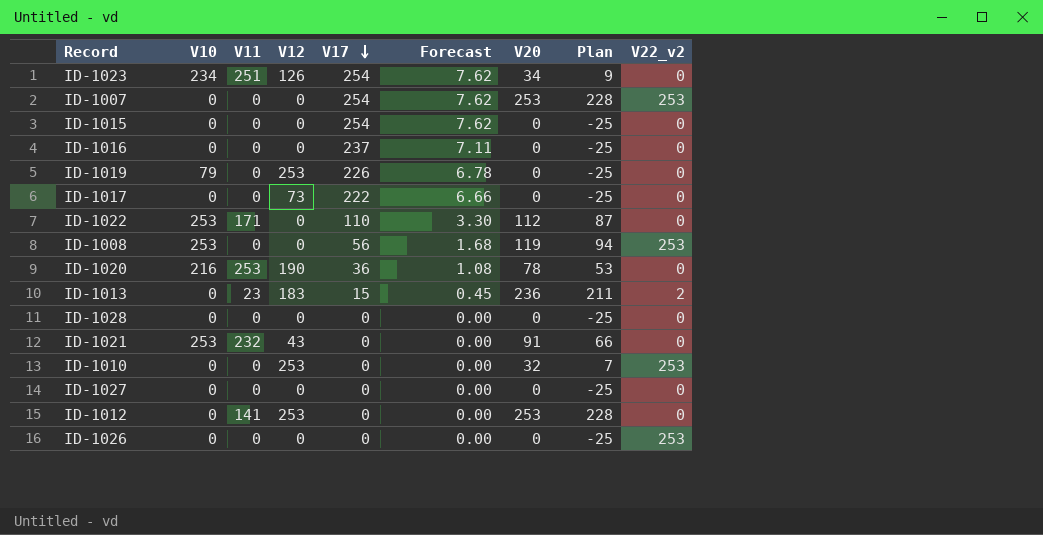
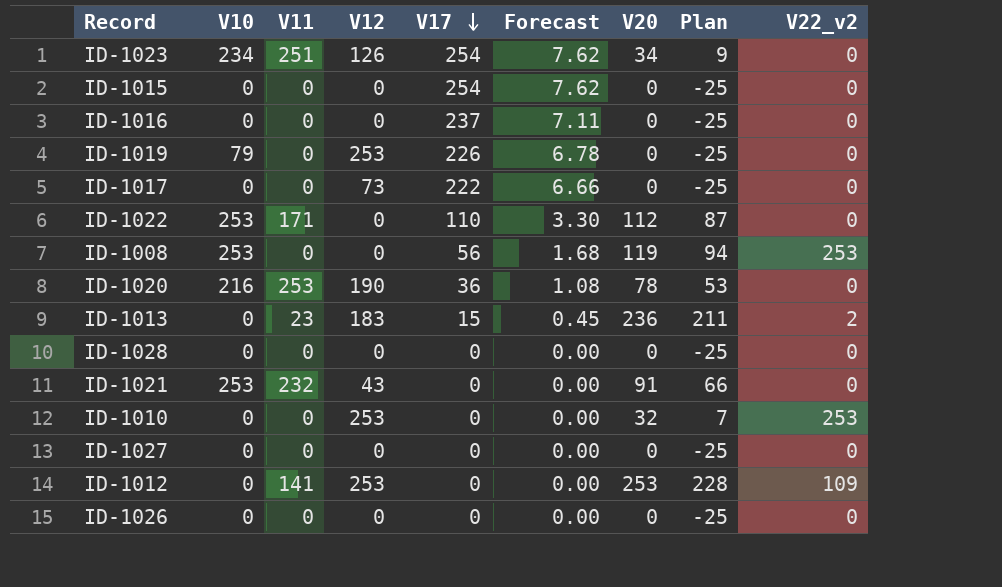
row ID-1007: 0 | 0 | 0 | 254 | 7.62 | 253 | 228 | 253 -> none
ID-1012 | V22_v2: 0 -> 109
ID-1026 | V22_v2: 253 -> 0

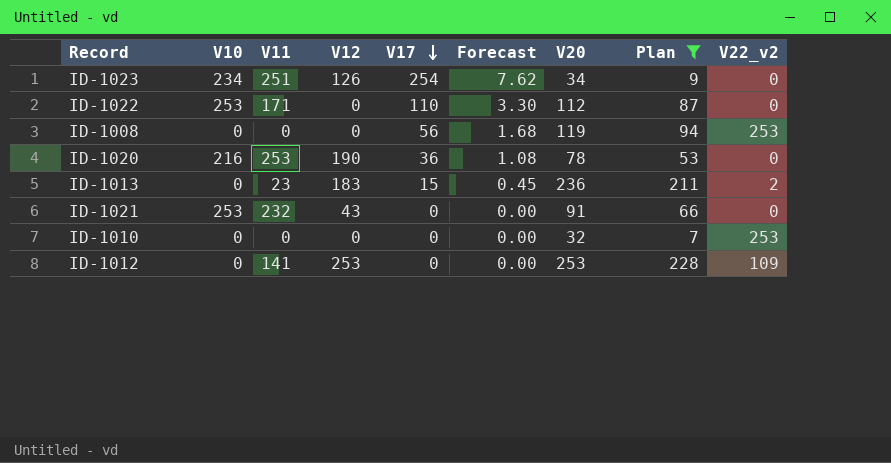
filter: none -> Plan != -25
ID-1008 | V10: 253 -> 0
ID-1010 | V12: 253 -> 0

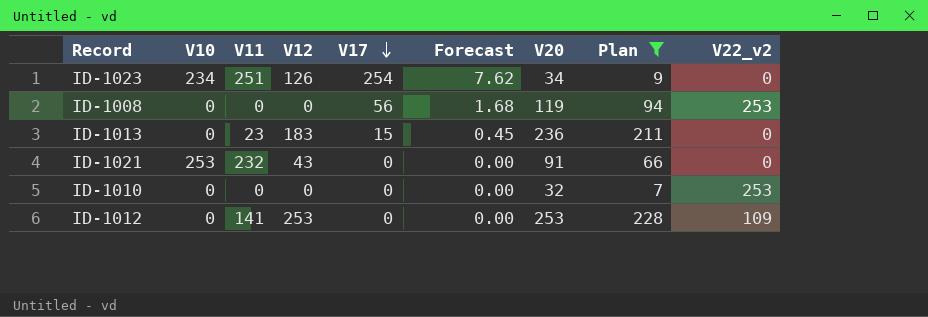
row ID-1022: 253 | 171 | 0 | 110 | 3.30 | 112 | 87 | 0 -> none
row ID-1020: 216 | 253 | 190 | 36 | 1.08 | 78 | 53 | 0 -> none
ID-1013 | V22_v2: 2 -> 0

